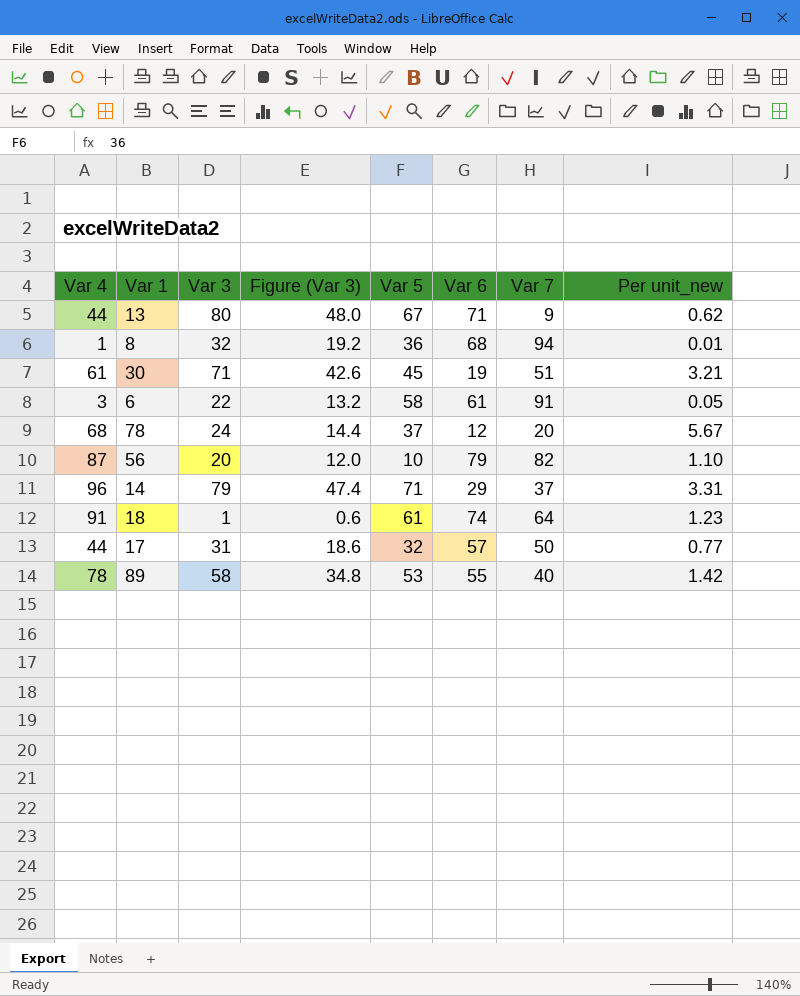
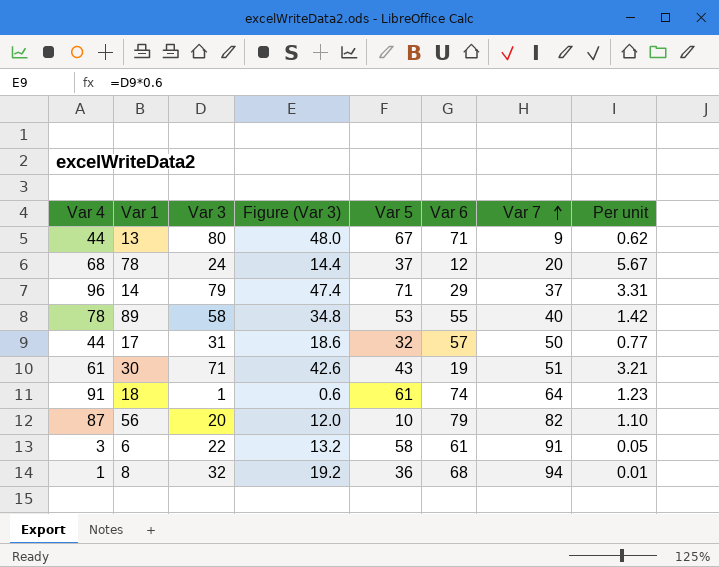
row order: none -> Var 7 ascending
column name: Per unit_new -> Per unit
30 | Var 5: 45 -> 43

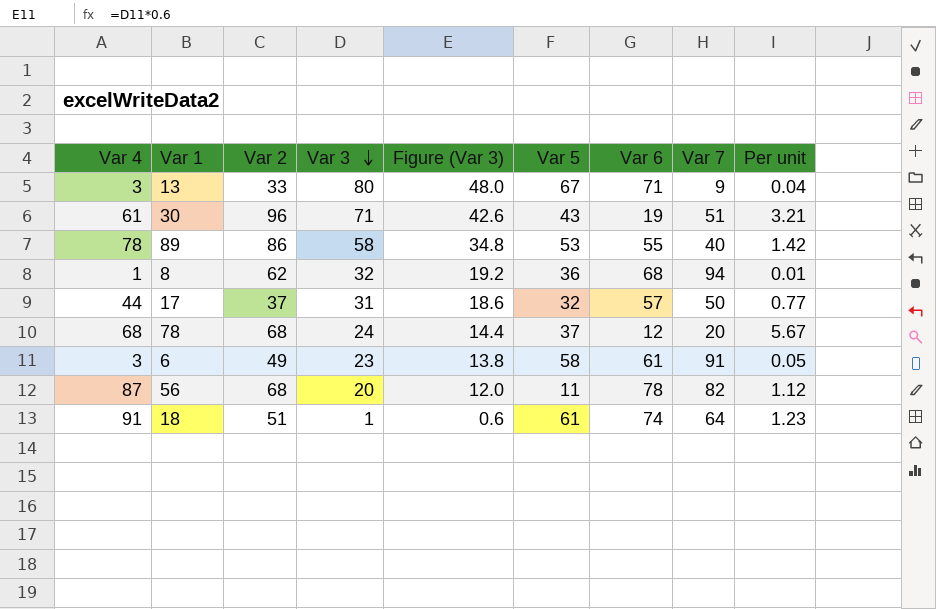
row order: Var 7 ascending -> Var 3 descending
column Var 2 | position: none -> 3
row 14: 96 | 79 | 47.4 | 71 | 29 | 37 | 3.31 -> none
13 | Var 4: 44 -> 3
13 | Per unit: 0.62 -> 0.04
6 | Var 3: 22 -> 23
6 | Figure (Var 3): 13.2 -> 13.8
56 | Var 5: 10 -> 11
56 | Var 6: 79 -> 78
56 | Per unit: 1.10 -> 1.12

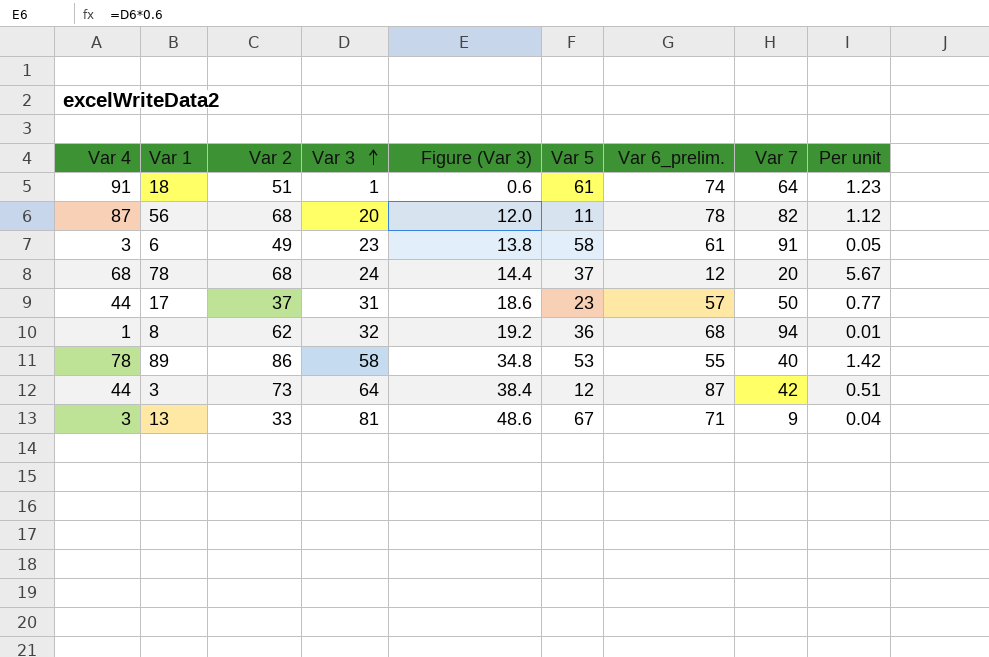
row order: Var 3 descending -> Var 3 ascending
column name: Var 6 -> Var 6_prelim.
row 30: 61 | 96 | 71 | 42.6 | 43 | 19 | 51 | 3.21 -> none
17 | Var 5: 32 -> 23
row 3: none -> 44 | 73 | 64 | 38.4 | 12 | 87 | 42 | 0.51
13 | Var 3: 80 -> 81
13 | Figure (Var 3): 48.0 -> 48.6

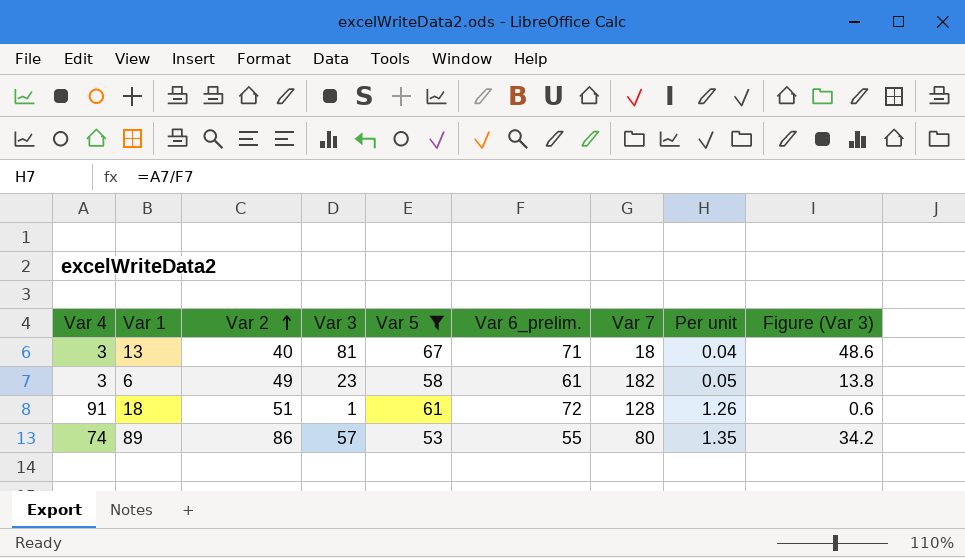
filter: none -> Var 5 >= 53
row order: Var 3 ascending -> Var 2 ascending
column Figure (Var 3) | position: 5 -> 9
13 | Var 2: 33 -> 40
13 | Var 7: 9 -> 18
6 | Var 7: 91 -> 182
18 | Var 6_prelim.: 74 -> 72
18 | Var 7: 64 -> 128
18 | Per unit: 1.23 -> 1.26
89 | Var 4: 78 -> 74
89 | Var 3: 58 -> 57
89 | Var 7: 40 -> 80
89 | Per unit: 1.42 -> 1.35
89 | Figure (Var 3): 34.8 -> 34.2

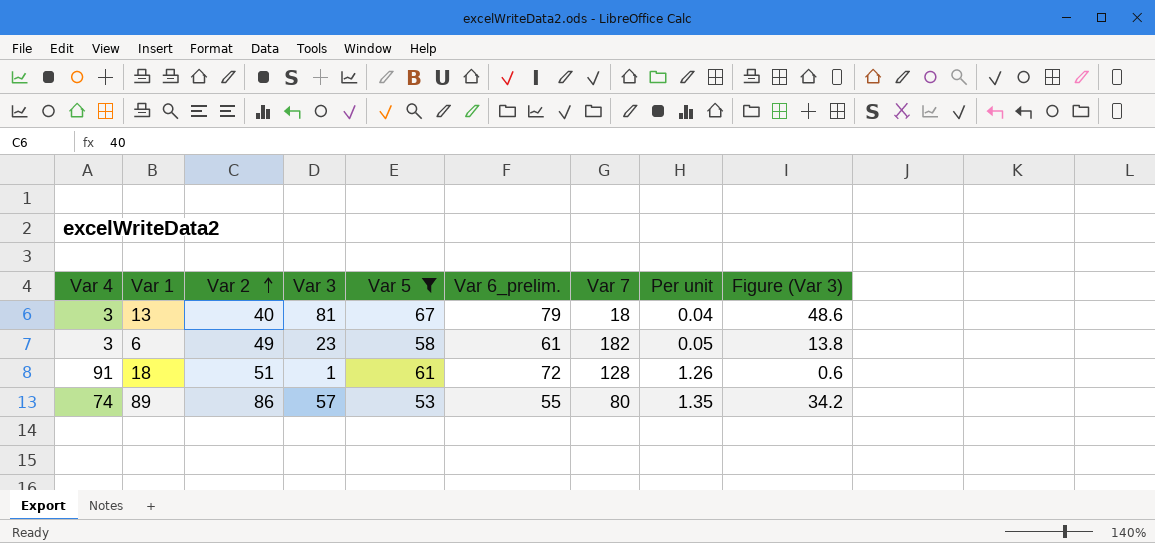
13 | Var 6_prelim.: 71 -> 79

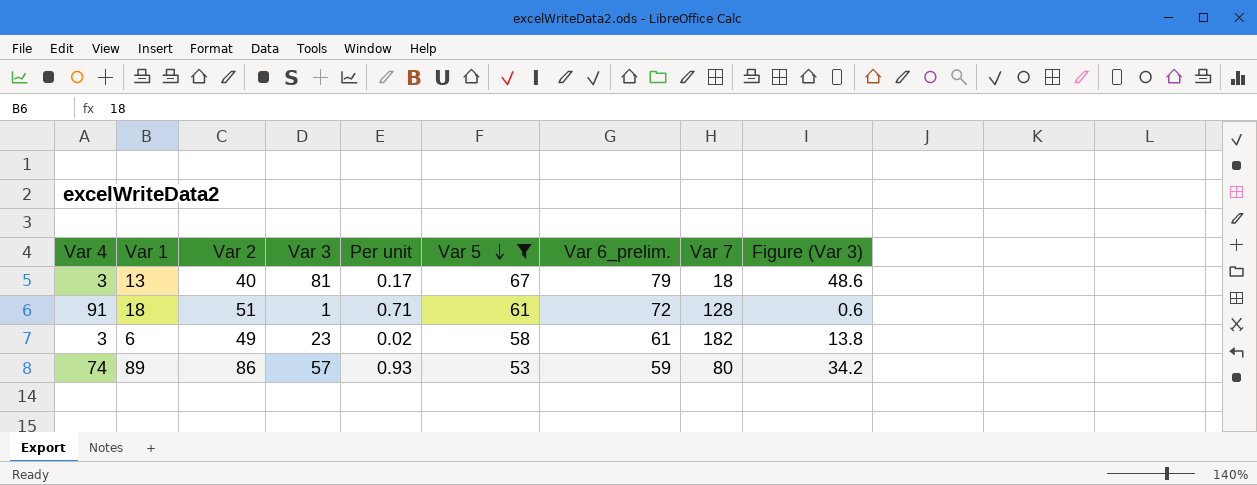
row order: Var 2 ascending -> Var 5 descending
column Per unit | formula: [Var 4] / [Var 6_prelim.] -> [Var 4] / [Var 7]
column Per unit | position: 8 -> 5
89 | Var 6_prelim.: 55 -> 59

